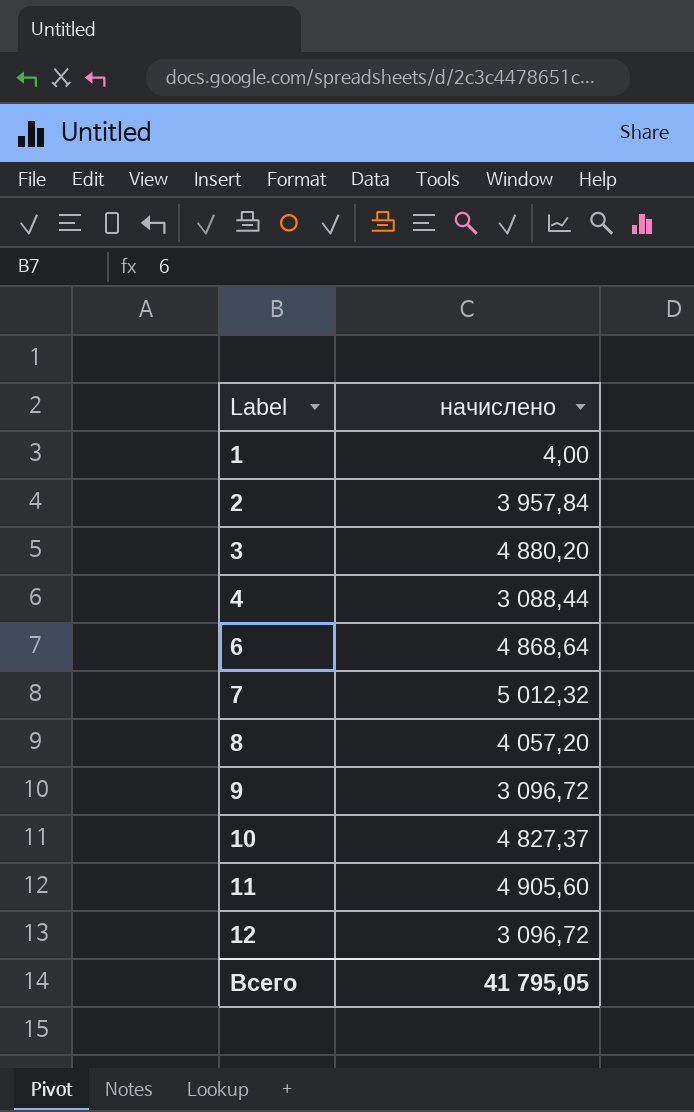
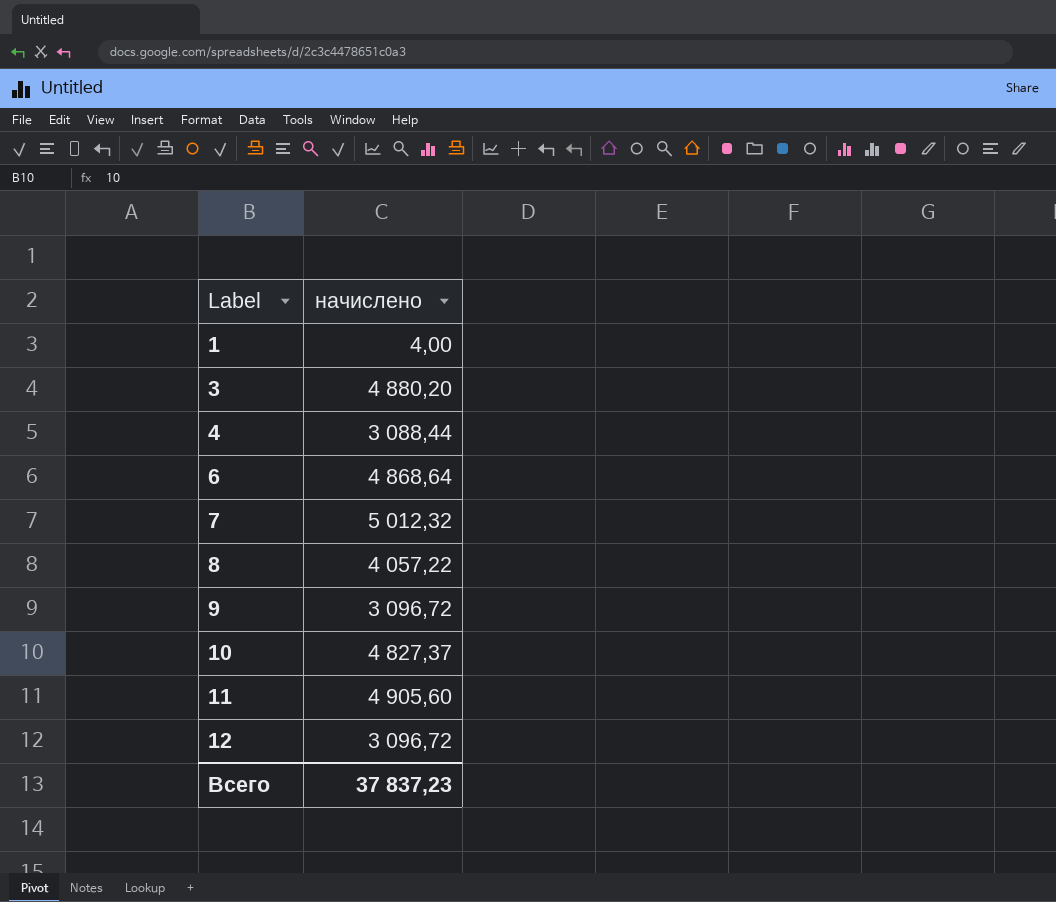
row 2: 3 957,84 -> none
8 | начислено: 4 057,20 -> 4 057,22
Всего | начислено: 41 795,05 -> 37 837,23

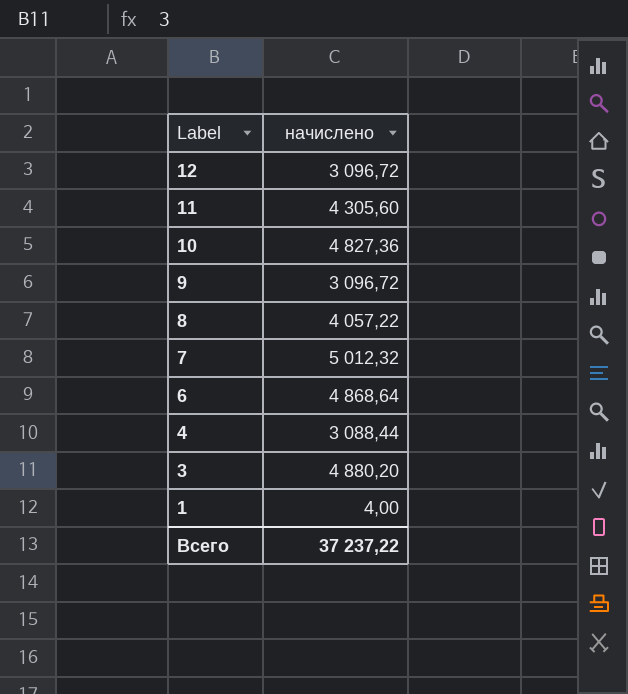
row order: Label ascending -> Label descending
11 | начислено: 4 905,60 -> 4 305,60
10 | начислено: 4 827,37 -> 4 827,36
Всего | начислено: 37 837,23 -> 37 237,22

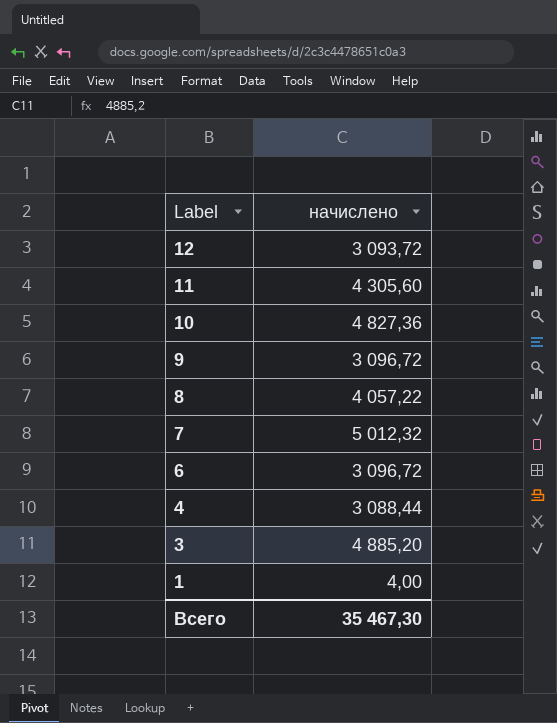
12 | начислено: 3 096,72 -> 3 093,72
6 | начислено: 4 868,64 -> 3 096,72
3 | начислено: 4 880,20 -> 4 885,20
Всего | начислено: 37 237,22 -> 35 467,30

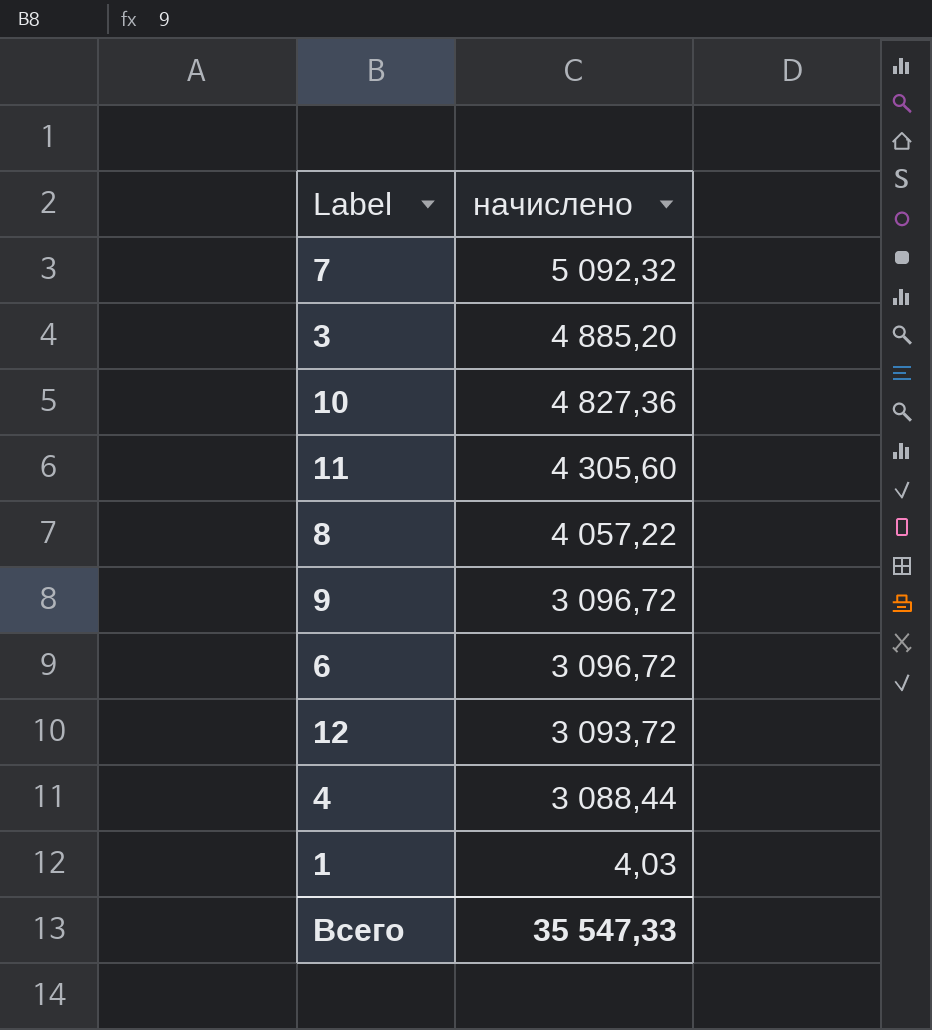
row order: Label descending -> начислено descending
7 | начислено: 5 012,32 -> 5 092,32
1 | начислено: 4,00 -> 4,03
Всего | начислено: 35 467,30 -> 35 547,33

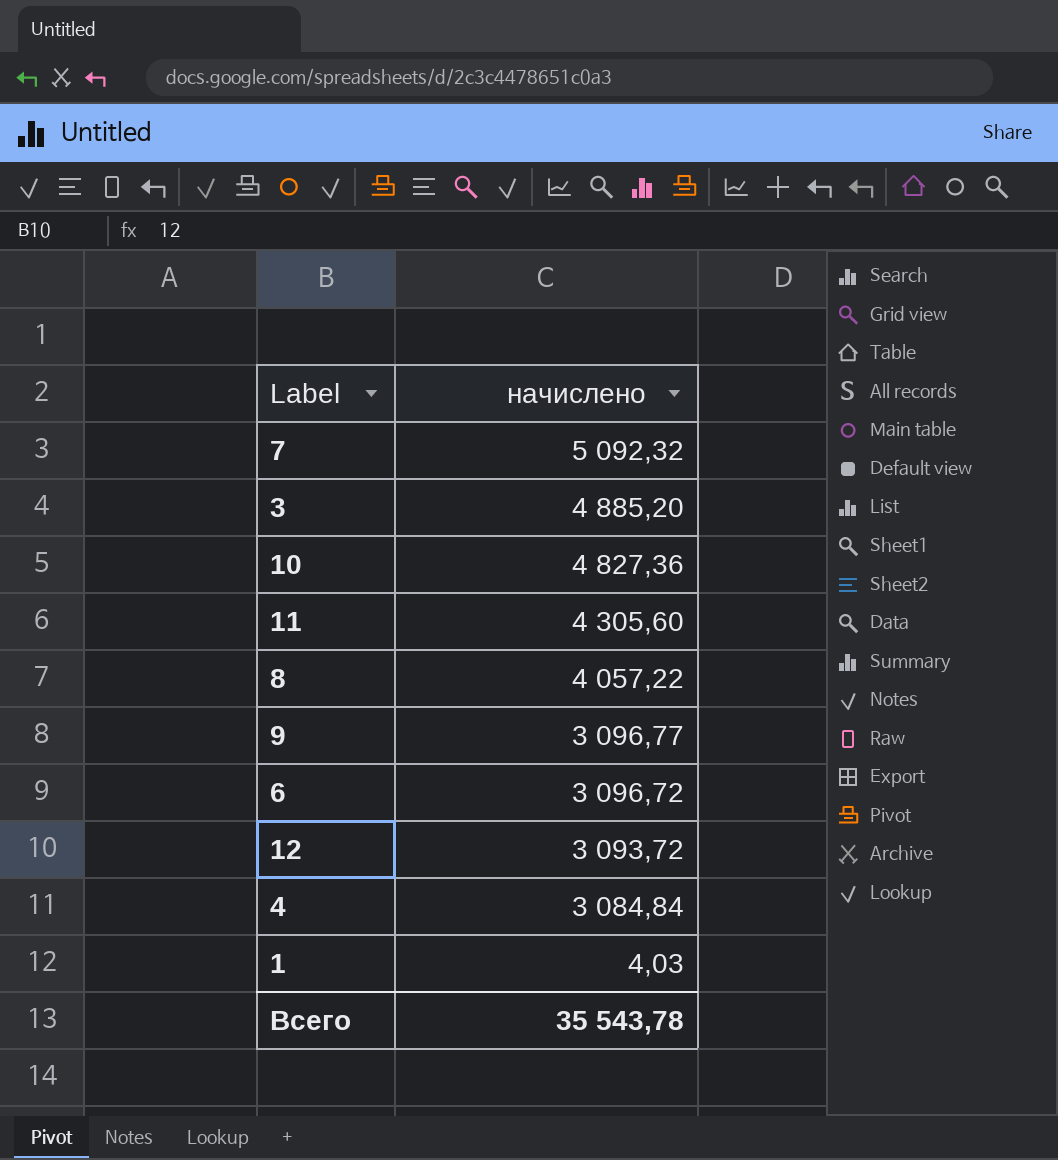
9 | начислено: 3 096,72 -> 3 096,77
4 | начислено: 3 088,44 -> 3 084,84
Всего | начислено: 35 547,33 -> 35 543,78

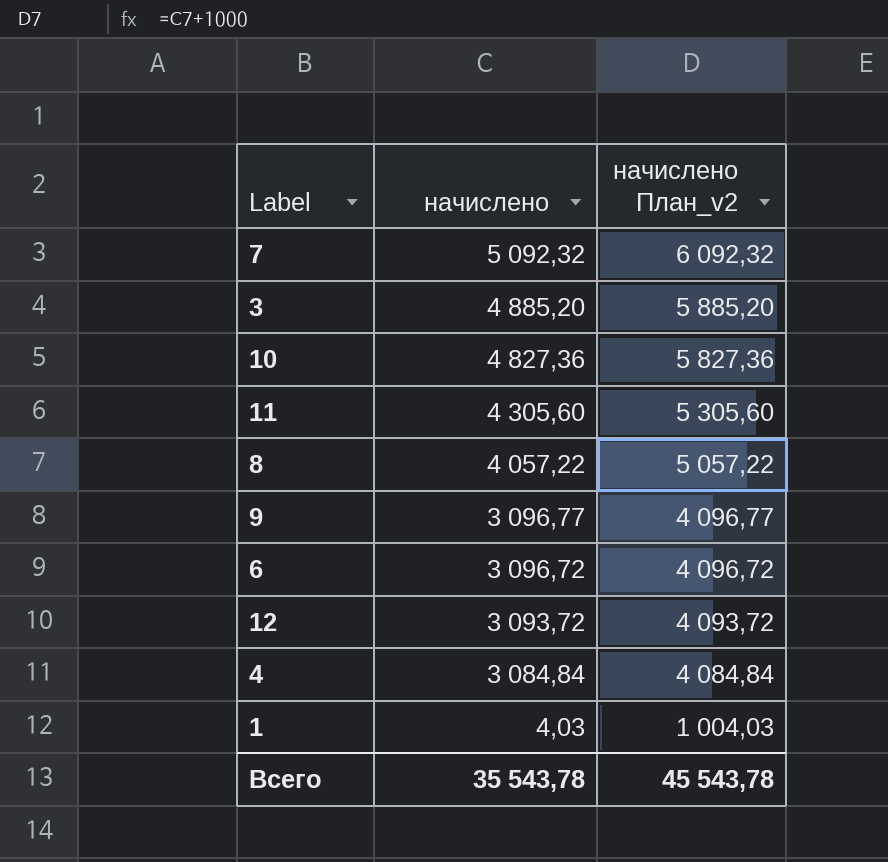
column начислено План_v2 | formula: none -> [начислено] + 1000

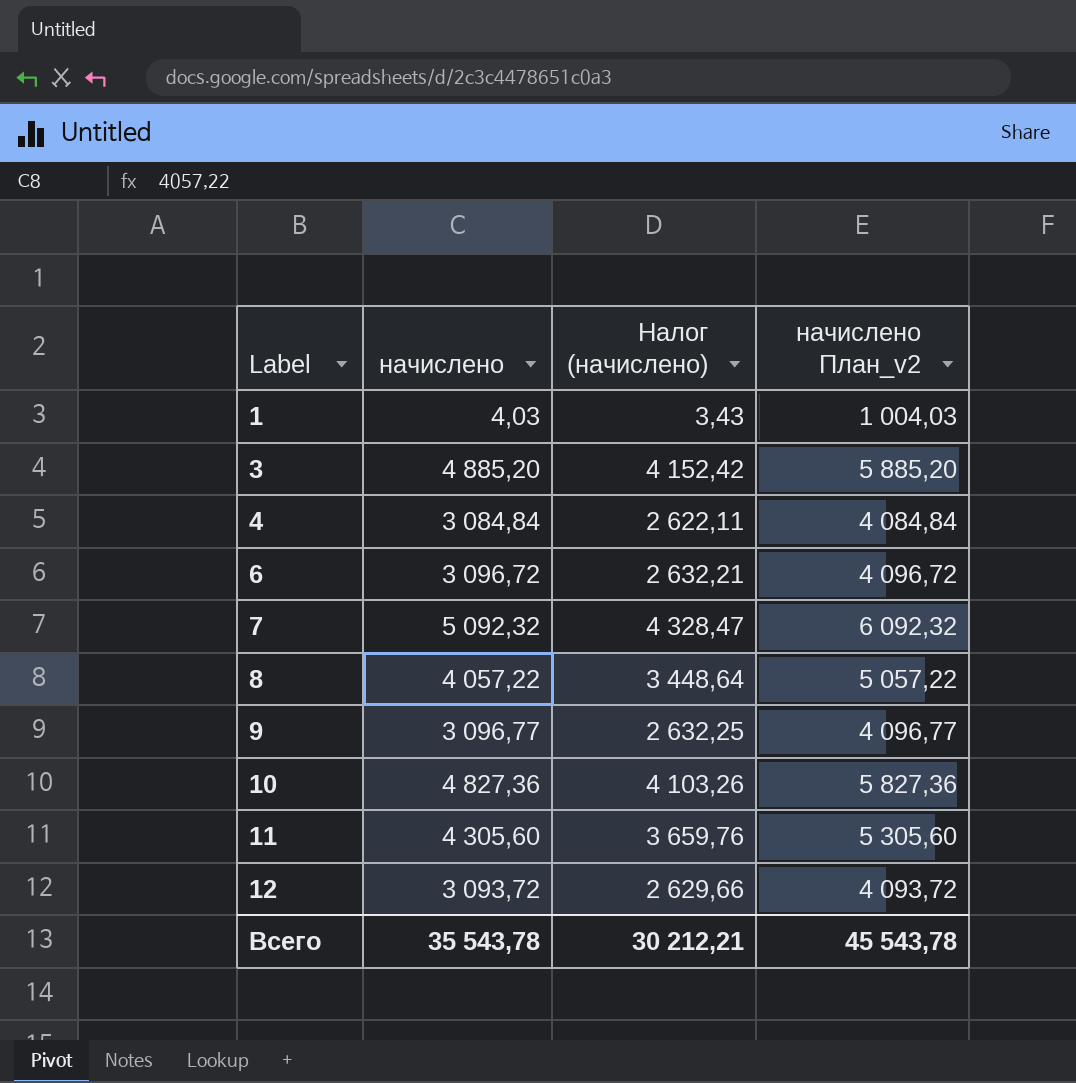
row order: начислено descending -> Label ascending
column Налог (начислено) | formula: none -> [начислено] * 0,85

